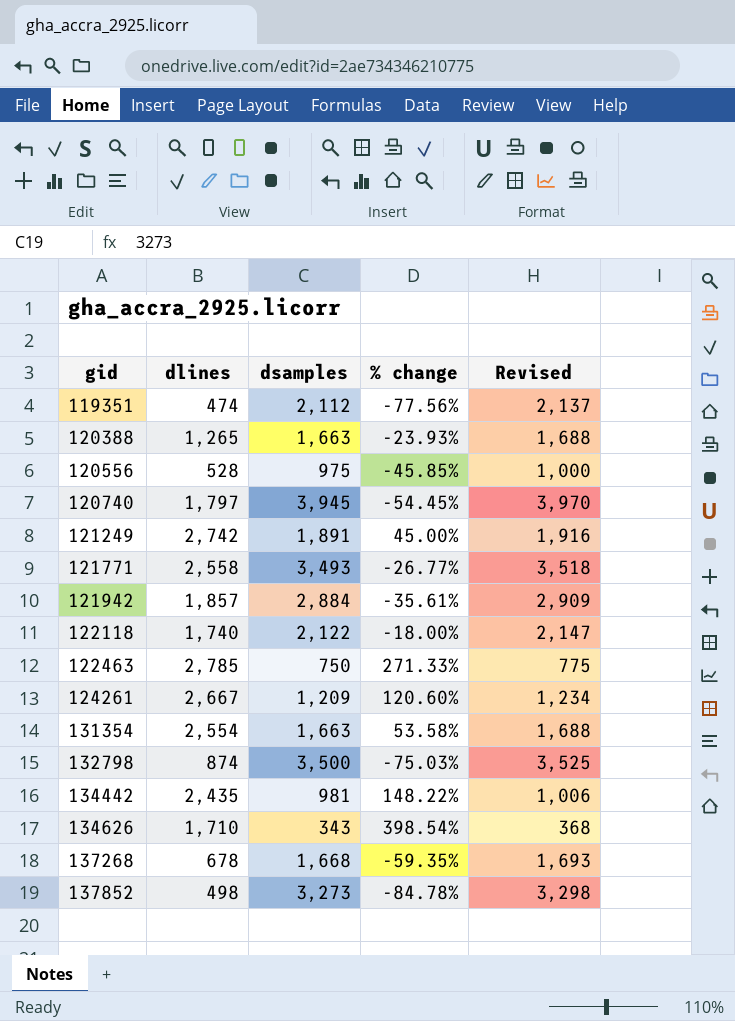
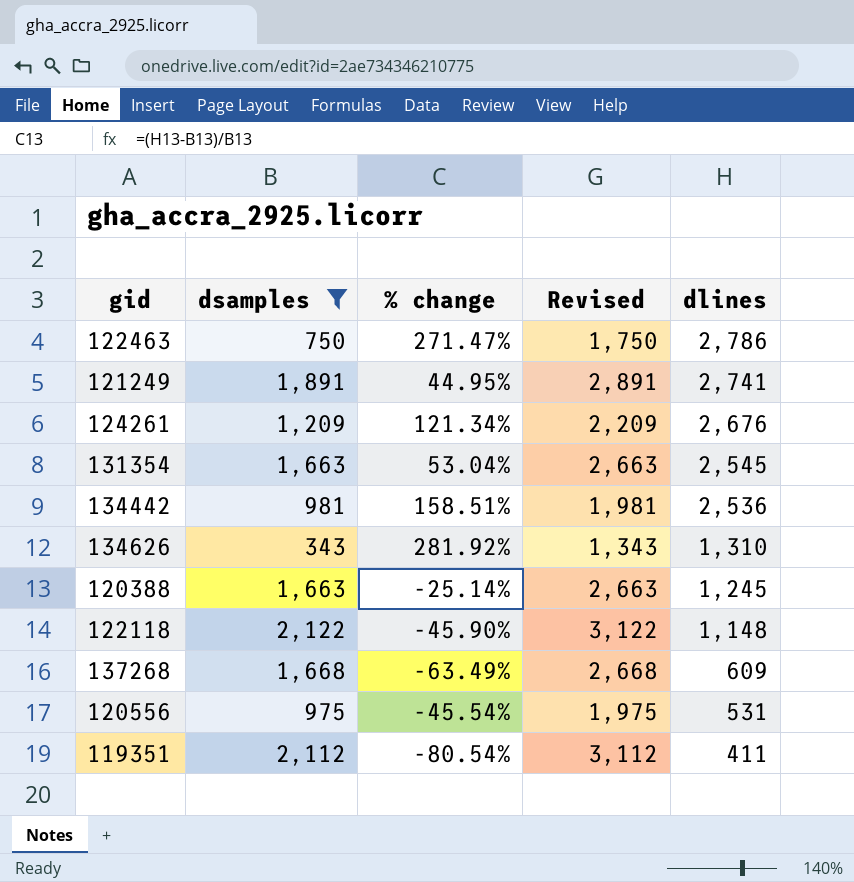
filter: none -> dsamples <= 2,122
row order: gid ascending -> dlines descending
column Revised | formula: [dsamples] + 25 -> [dsamples] + 1000
column dlines | position: 2 -> 5
122463 | % change: 271.33% -> 271.47%
122463 | dlines: 2,785 -> 2,786
121249 | % change: 45.00% -> 44.95%
121249 | dlines: 2,742 -> 2,741
124261 | % change: 120.60% -> 121.34%
124261 | dlines: 2,667 -> 2,676
131354 | % change: 53.58% -> 53.04%
131354 | dlines: 2,554 -> 2,545
134442 | % change: 148.22% -> 158.51%
134442 | dlines: 2,435 -> 2,536
134626 | % change: 398.54% -> 281.92%
134626 | dlines: 1,710 -> 1,310
120388 | % change: -23.93% -> -25.14%
120388 | dlines: 1,265 -> 1,245
122118 | % change: -18.00% -> -45.90%
122118 | dlines: 1,740 -> 1,148
137268 | % change: -59.35% -> -63.49%
137268 | dlines: 678 -> 609
120556 | % change: -45.85% -> -45.54%
120556 | dlines: 528 -> 531
119351 | % change: -77.56% -> -80.54%
119351 | dlines: 474 -> 411

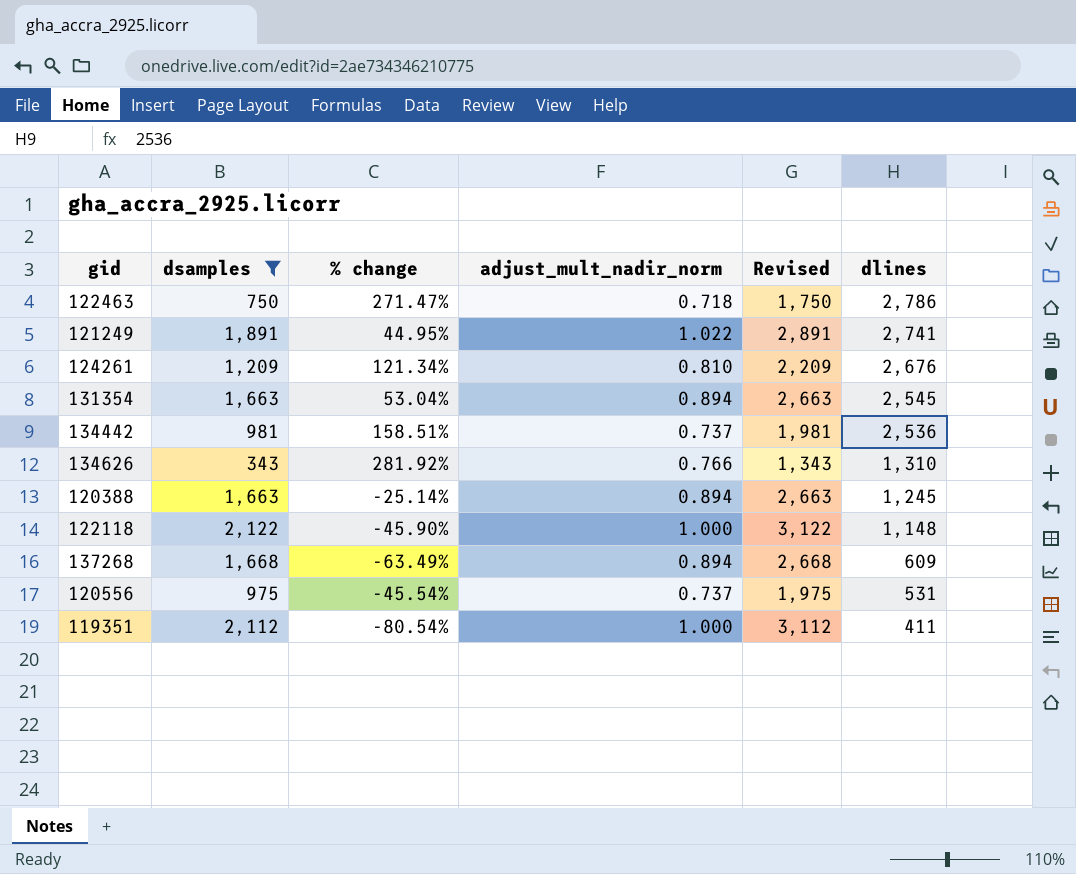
column adjust_mult_nadir_norm | position: none -> 4

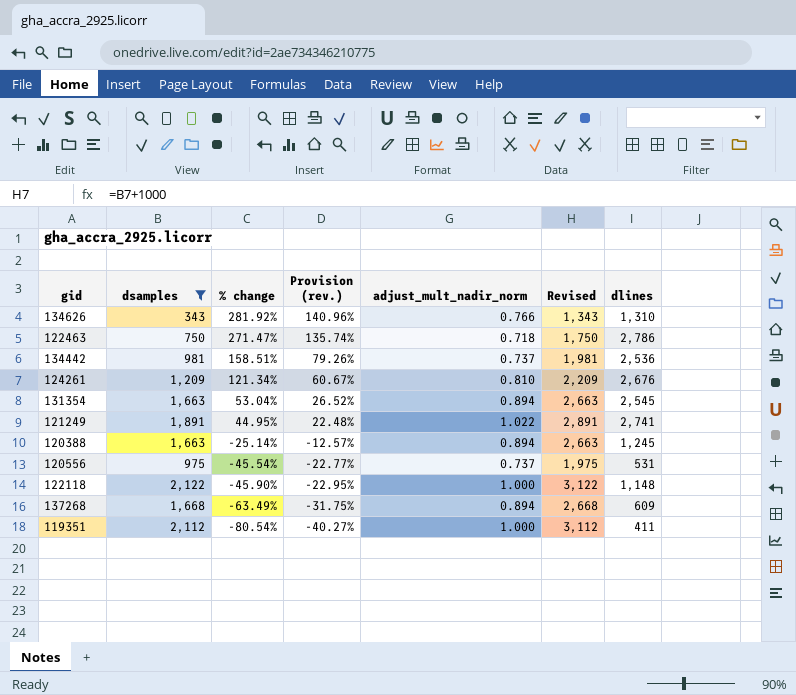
row order: dlines descending -> % change descending
column Provision (rev.) | formula: none -> [% change] * 0.5

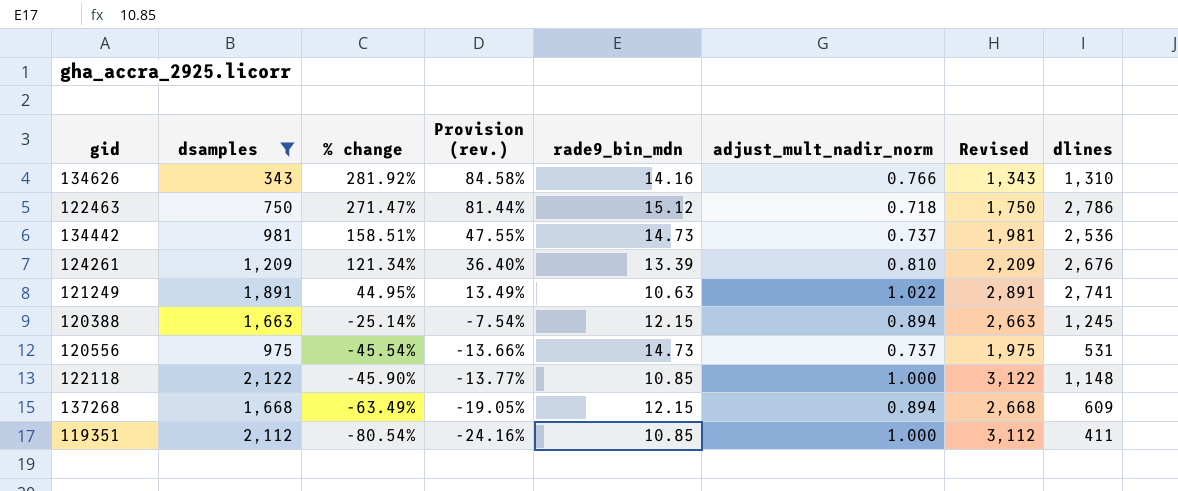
column Provision (rev.) | formula: [% change] * 0.5 -> [% change] * 0.3
column rade9_bin_mdn | position: none -> 5
row 131354: 1,663 | 53.04% | 26.52% | 0.894 | 2,663 | 2,545 -> none

